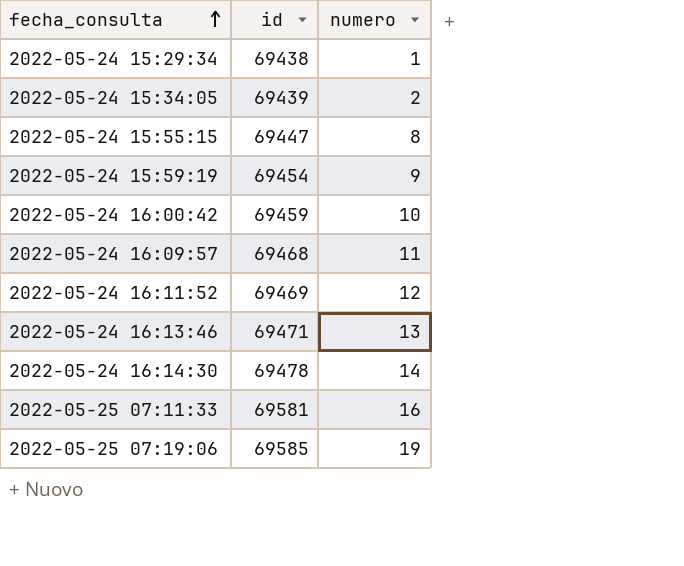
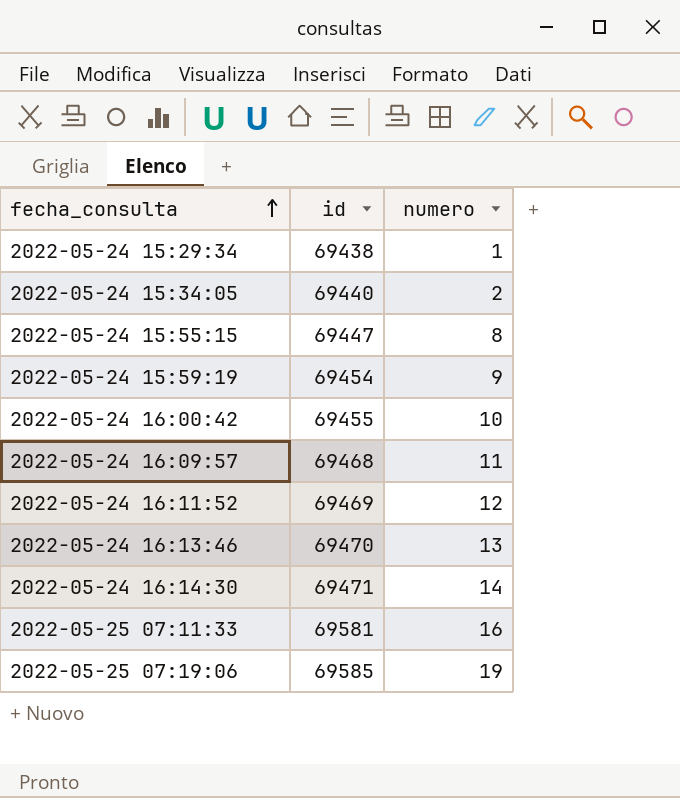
2022-05-24 15:34:05 | id: 69439 -> 69440
2022-05-24 16:00:42 | id: 69459 -> 69455
2022-05-24 16:13:46 | id: 69471 -> 69470
2022-05-24 16:14:30 | id: 69478 -> 69471

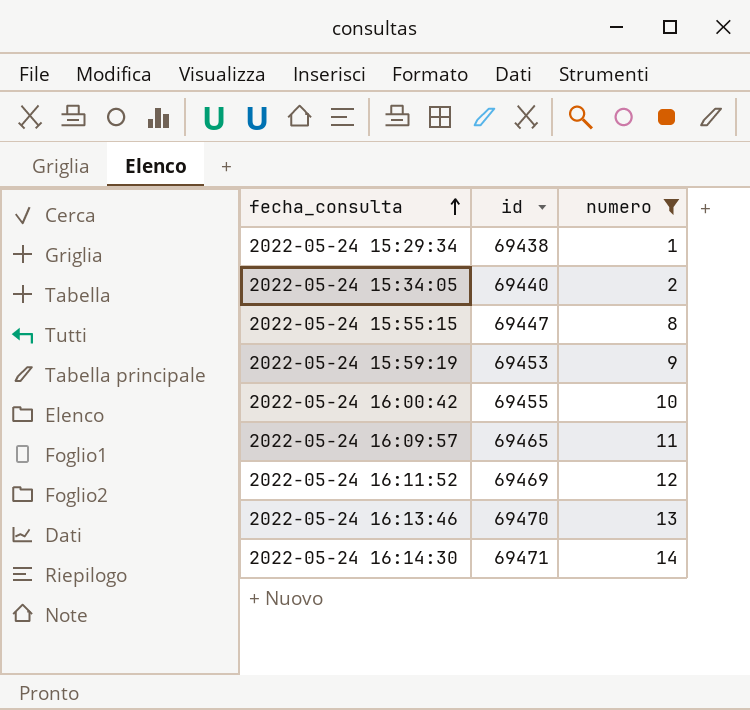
filter: none -> numero <= 14
2022-05-24 15:59:19 | id: 69454 -> 69453
2022-05-24 16:09:57 | id: 69468 -> 69465

